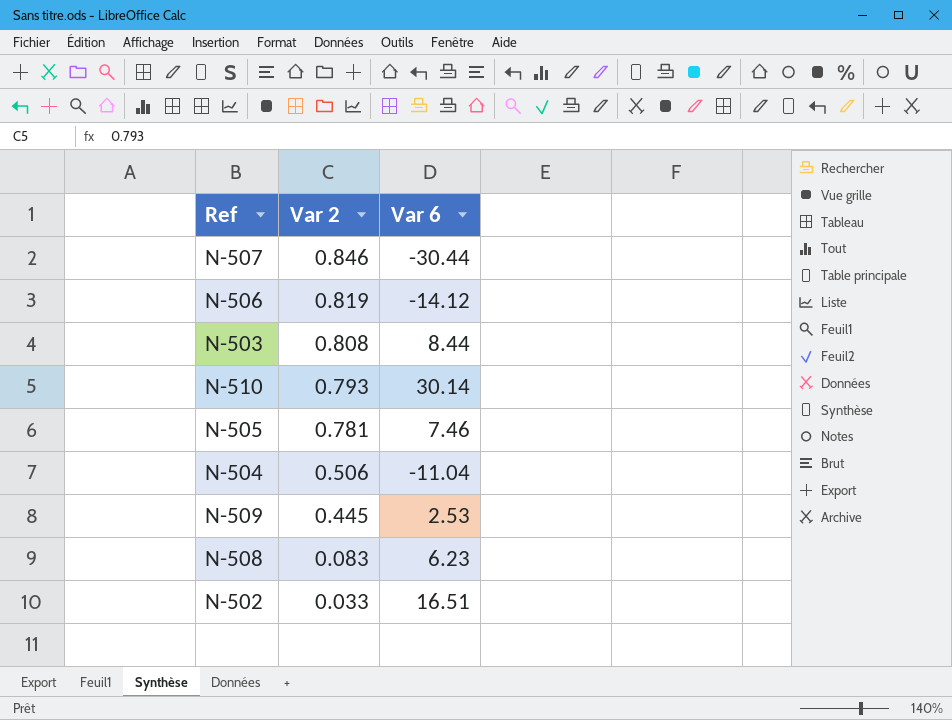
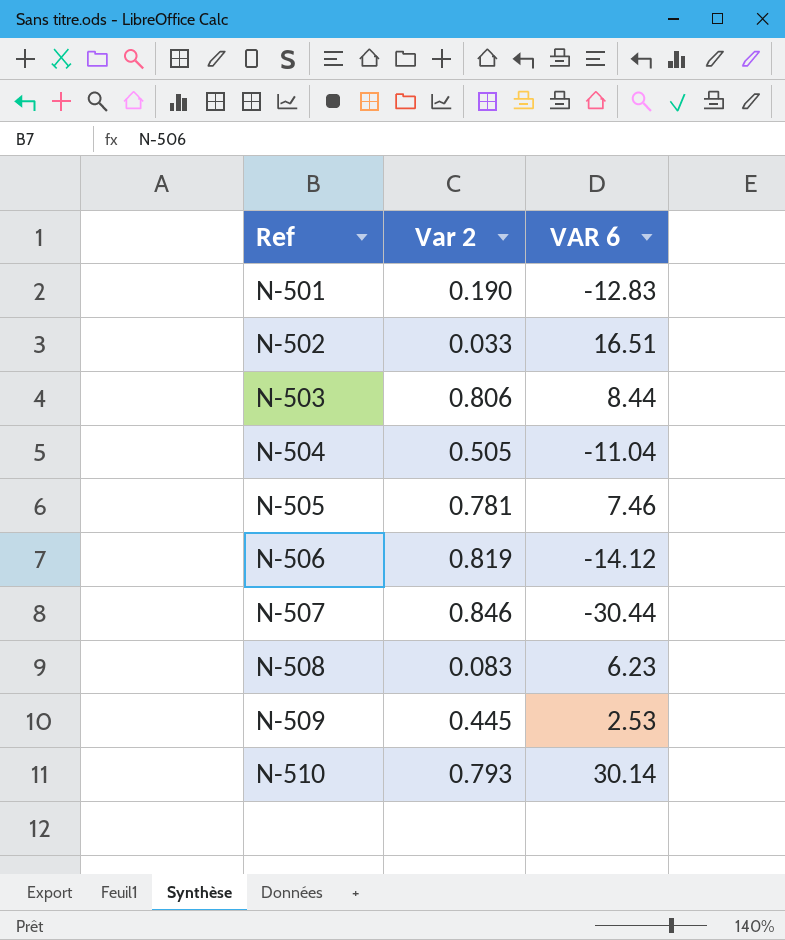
row order: Var 2 descending -> Ref ascending
column name: Var 6 -> VAR 6
row N-501: none -> 0.190 | -12.83
N-503 | Var 2: 0.808 -> 0.806
N-504 | Var 2: 0.506 -> 0.505

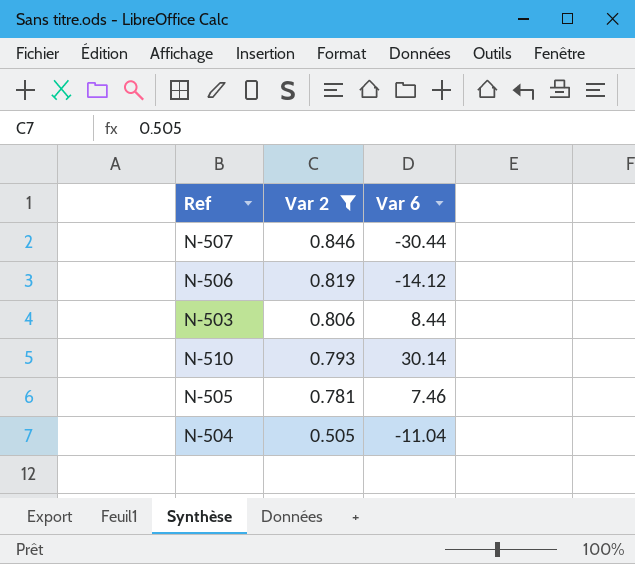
filter: none -> Var 2 >= 0.505
row order: Ref ascending -> Var 2 descending
column name: VAR 6 -> Var 6

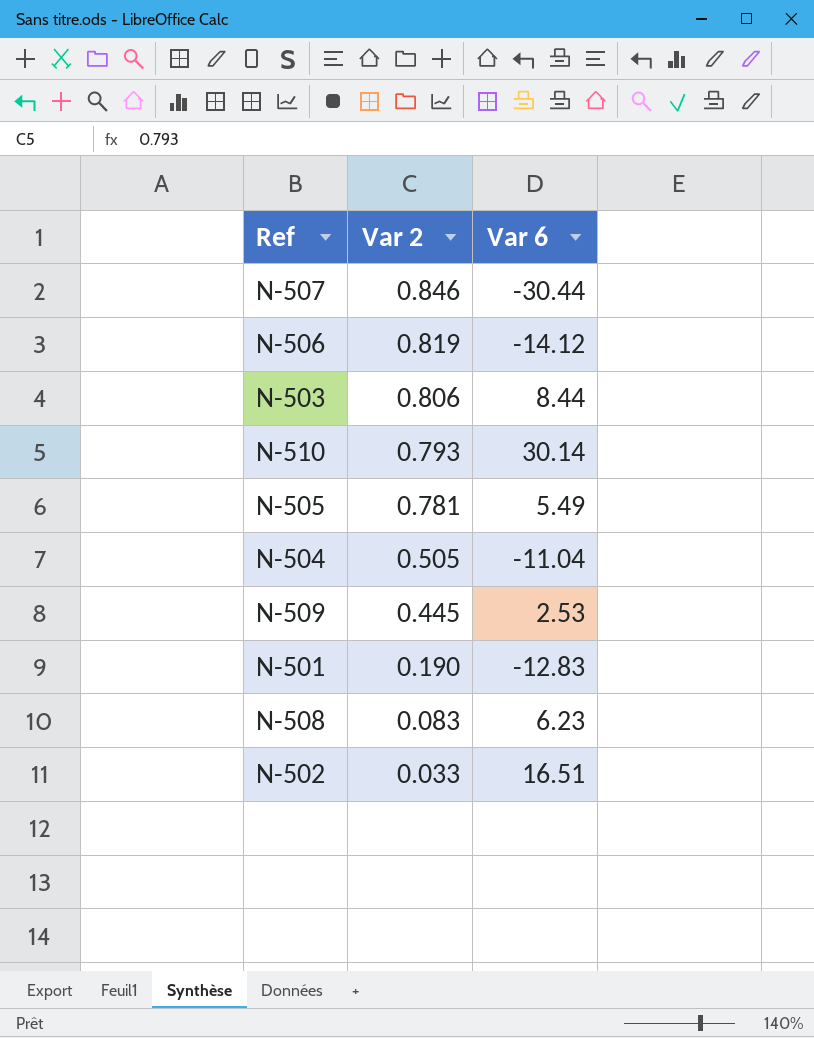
filter: Var 2 >= 0.505 -> none
N-505 | Var 6: 7.46 -> 5.49

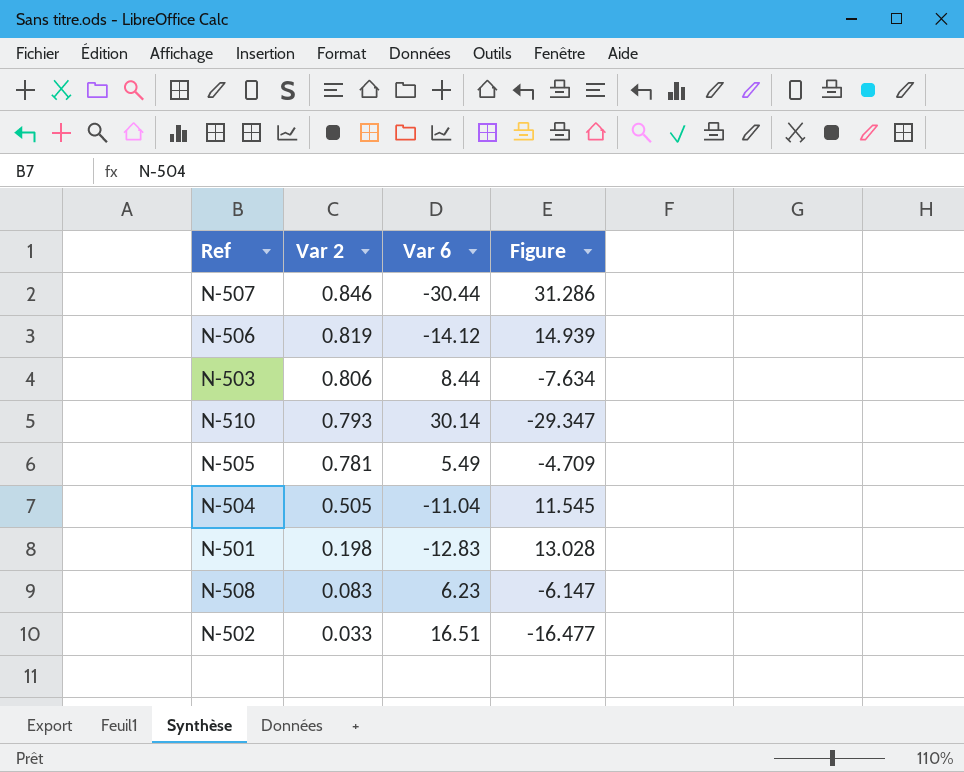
column Figure | formula: none -> [Var 2] - [Var 6]
row N-509: 0.445 | 2.53 -> none
N-501 | Var 2: 0.190 -> 0.198

